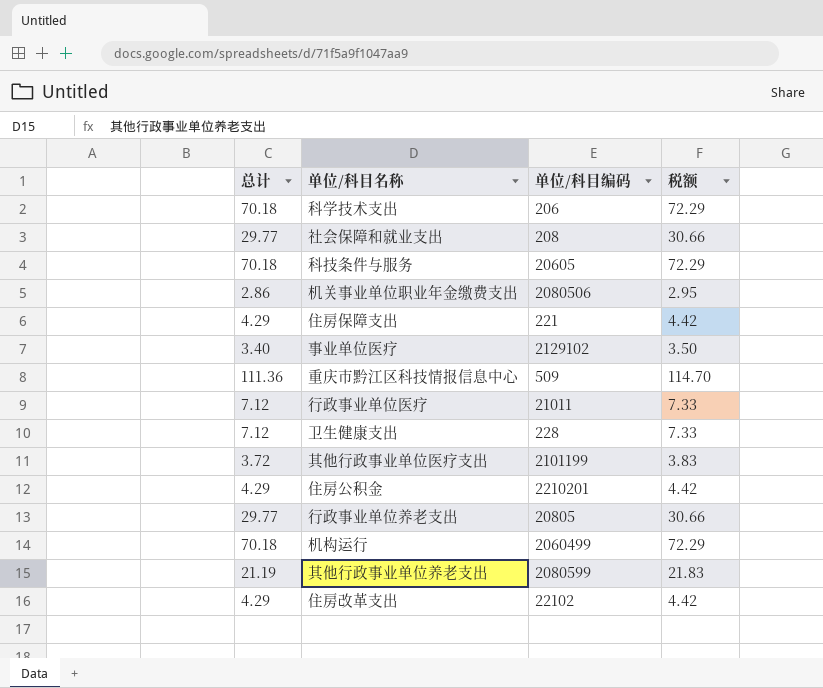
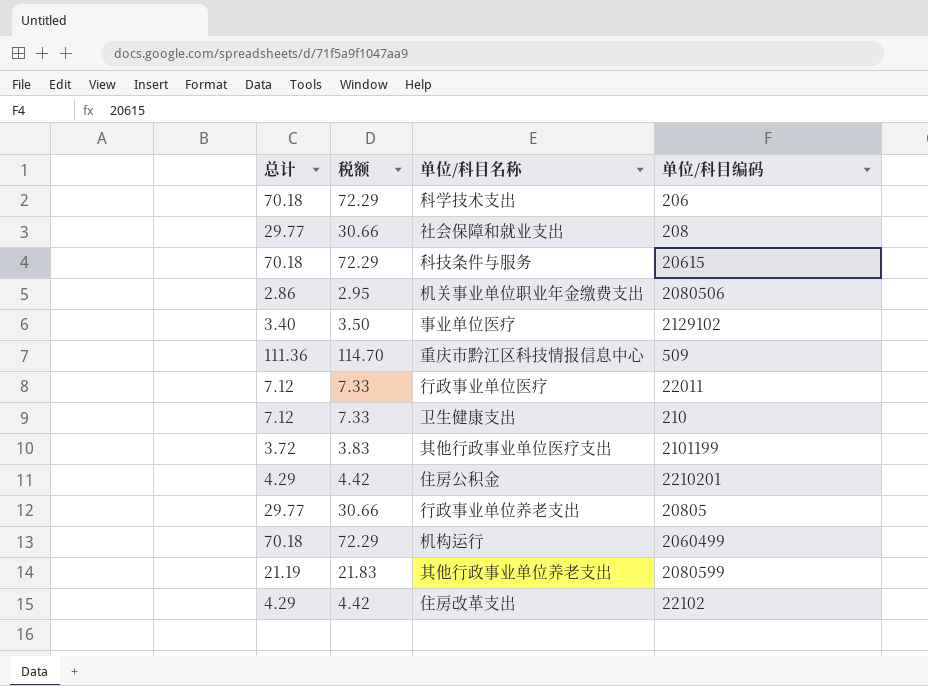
column 税额 | position: 4 -> 2
row 住房保障支出: 4.29 | 221 | 4.42 -> none
科技条件与服务 | 单位/科目编码: 20605 -> 20615
行政事业单位医疗 | 单位/科目编码: 21011 -> 22011
卫生健康支出 | 单位/科目编码: 228 -> 210

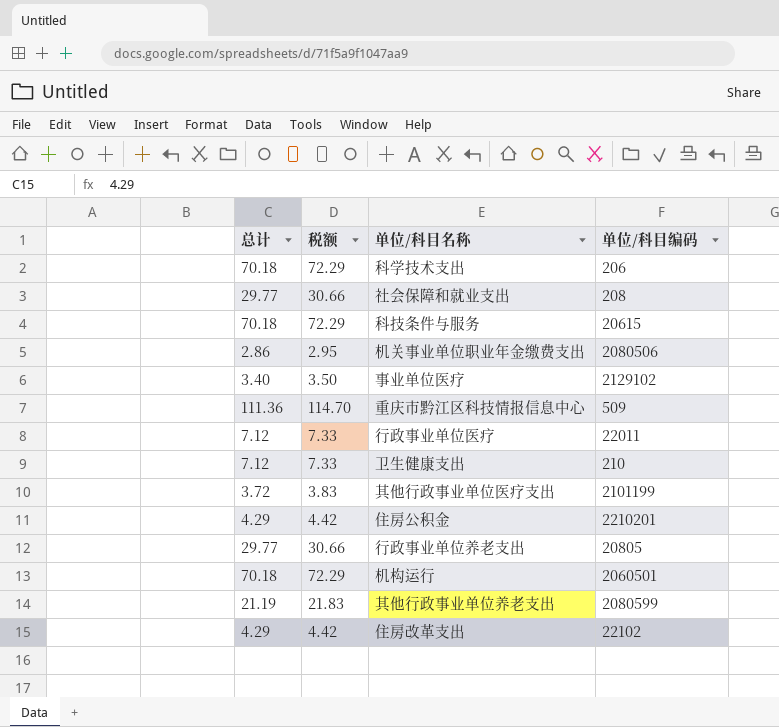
机构运行 | 单位/科目编码: 2060499 -> 2060501

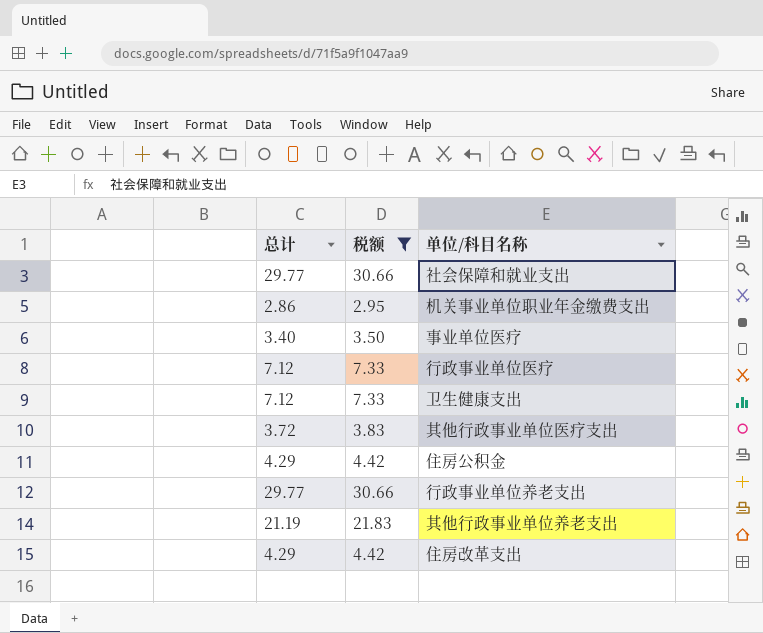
filter: none -> 税额 <= 30.66
column 单位/科目编码 | position: 4 -> none

